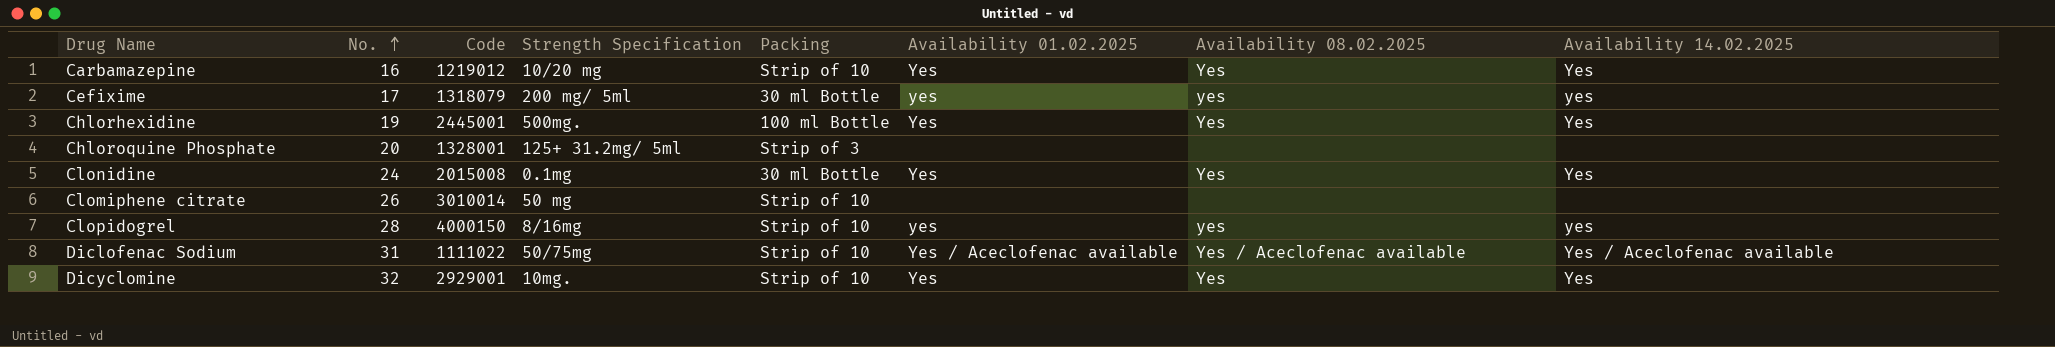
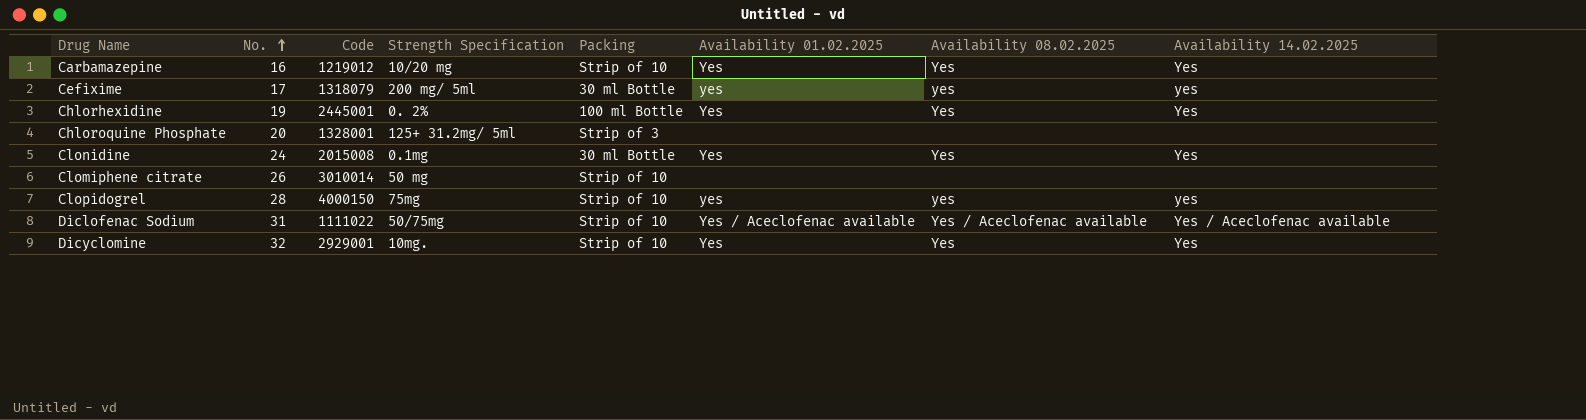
Chlorhexidine | Strength Specification: 500mg. -> 0. 2%
Clopidogrel | Strength Specification: 8/16mg -> 75mg

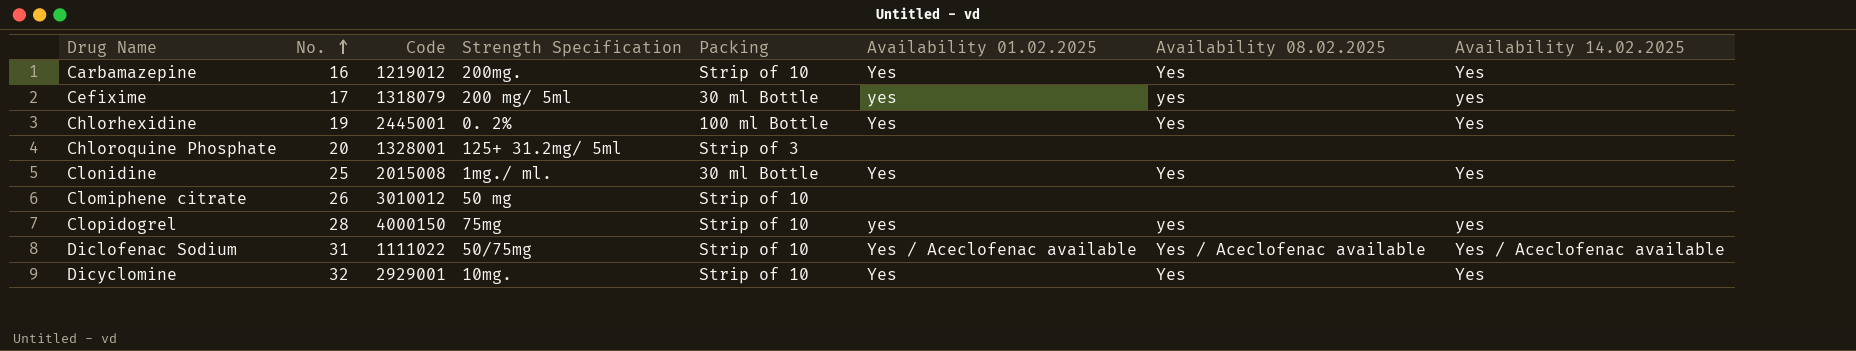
Carbamazepine | Strength Specification: 10/20 mg -> 200mg.
Clonidine | No.: 24 -> 25
Clonidine | Strength Specification: 0.1mg -> 1mg./ ml.
Clomiphene citrate | Code: 3010014 -> 3010012

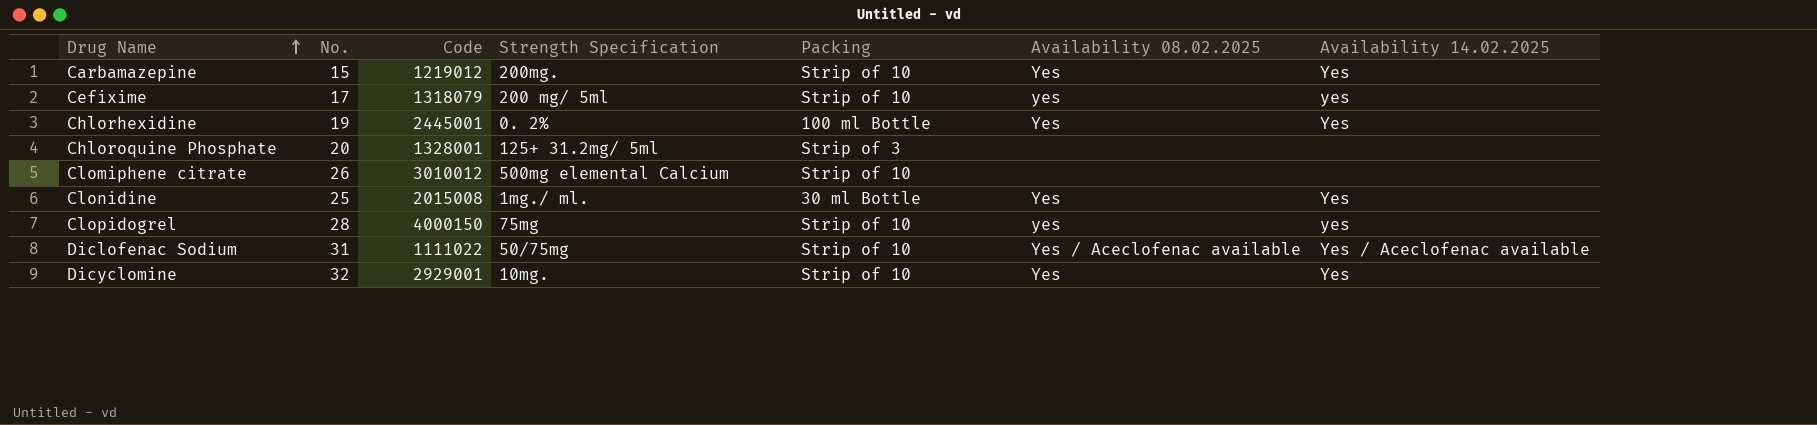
row order: No. ascending -> Drug Name ascending
column Availability 01.02.2025 | position: 6 -> none
Carbamazepine | No.: 16 -> 15
Cefixime | Packing: 30 ml Bottle -> Strip of 10
Clomiphene citrate | Strength Specification: 50 mg -> 500mg elemental Calcium

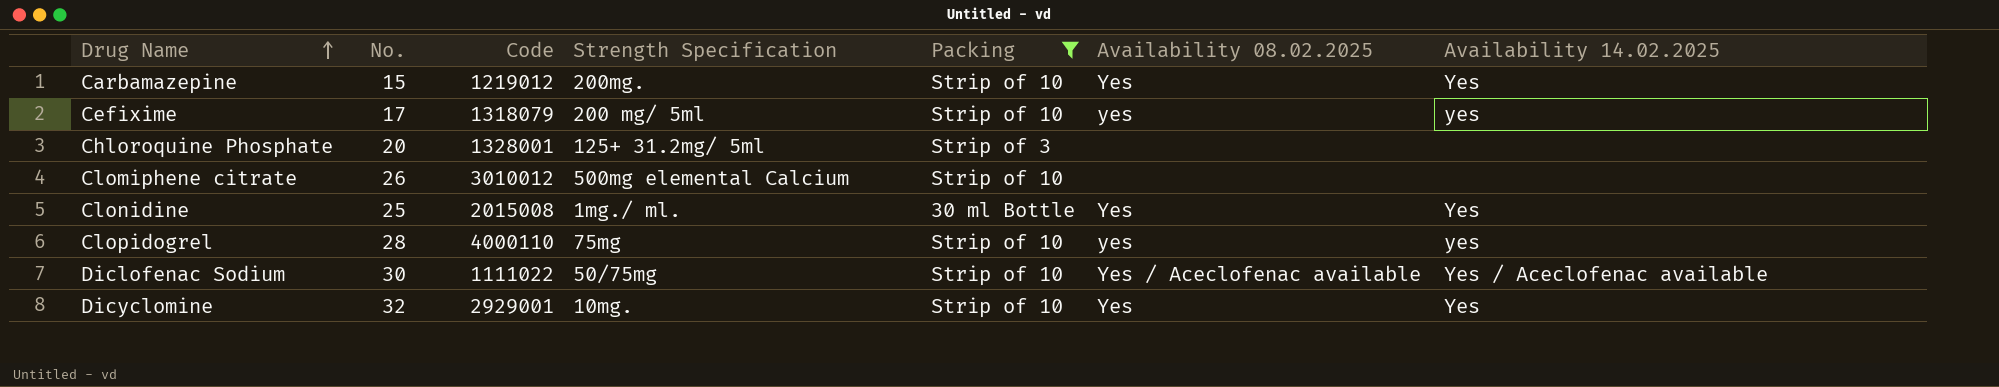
filter: none -> Packing != 100 ml Bottle
Clopidogrel | Code: 4000150 -> 4000110
Diclofenac Sodium | No.: 31 -> 30

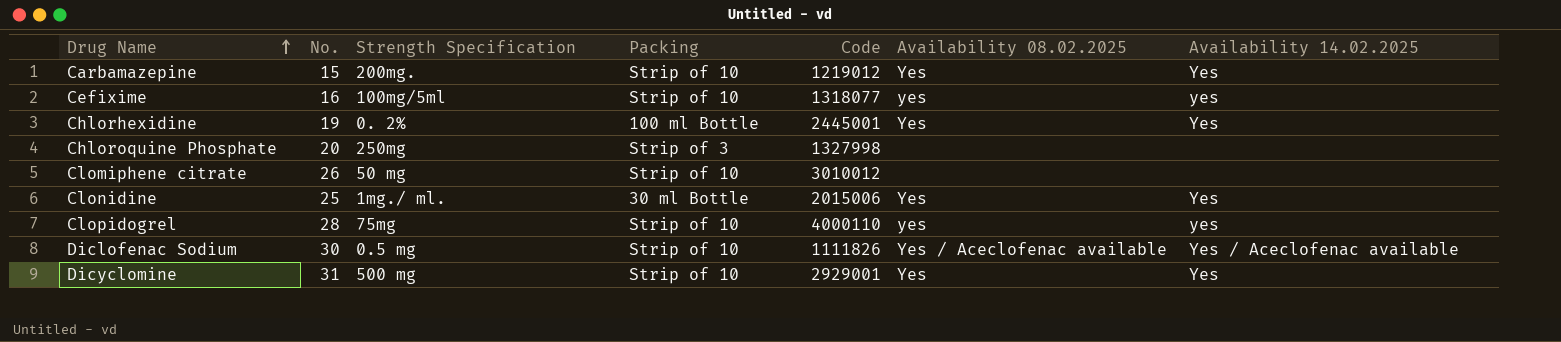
filter: Packing != 100 ml Bottle -> none
column Code | position: 3 -> 5
Cefixime | No.: 17 -> 16
Cefixime | Strength Specification: 200 mg/ 5ml -> 100mg/5ml
Cefixime | Code: 1318079 -> 1318077
Chloroquine Phosphate | Strength Specification: 125+ 31.2mg/ 5ml -> 250mg
Chloroquine Phosphate | Code: 1328001 -> 1327998
Clomiphene citrate | Strength Specification: 500mg elemental Calcium -> 50 mg
Clonidine | Code: 2015008 -> 2015006
Diclofenac Sodium | Strength Specification: 50/75mg -> 0.5 mg
Diclofenac Sodium | Code: 1111022 -> 1111826
Dicyclomine | No.: 32 -> 31
Dicyclomine | Strength Specification: 10mg. -> 500 mg

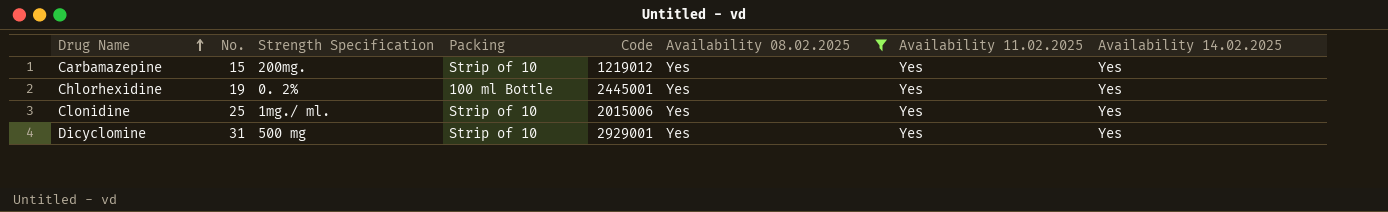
filter: none -> Availability 08.02.2025 = Yes
column Availability 11.02.2025 | position: none -> 7
Clonidine | Packing: 30 ml Bottle -> Strip of 10

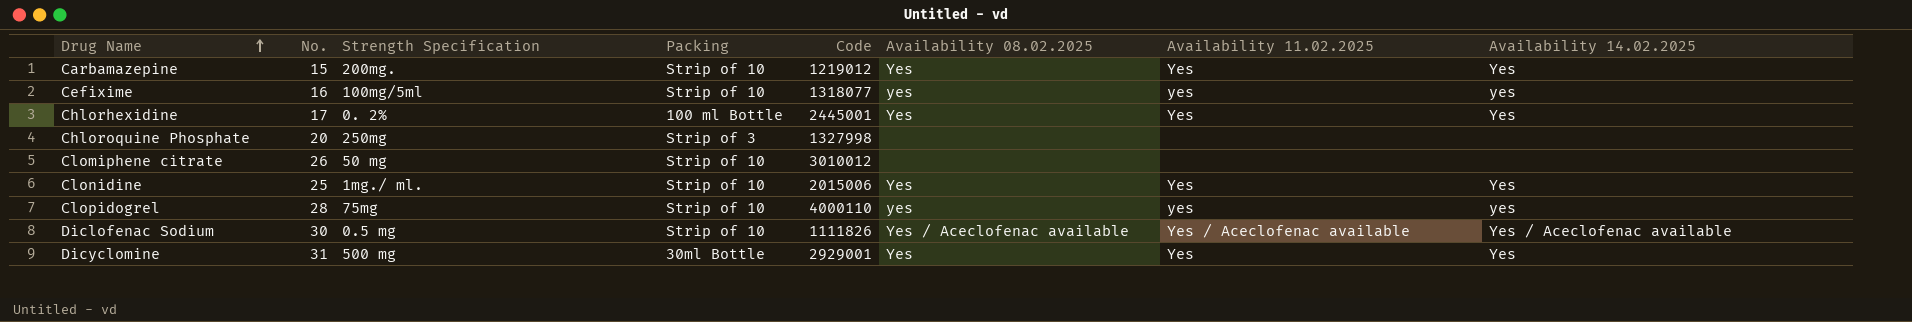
filter: Availability 08.02.2025 = Yes -> none
Chlorhexidine | No.: 19 -> 17
Dicyclomine | Packing: Strip of 10 -> 30ml Bottle

